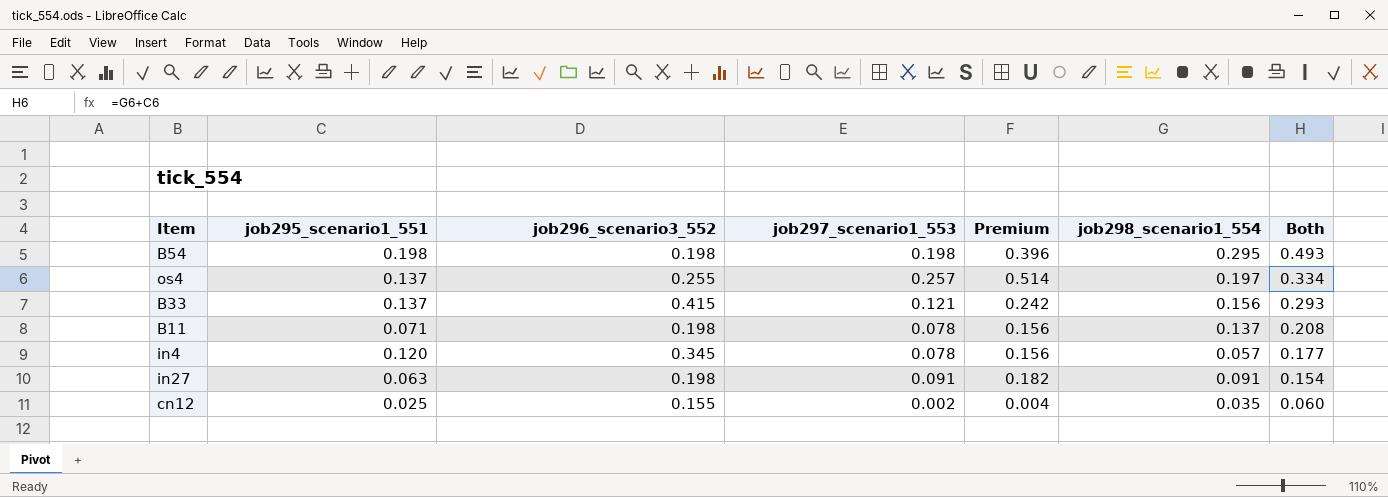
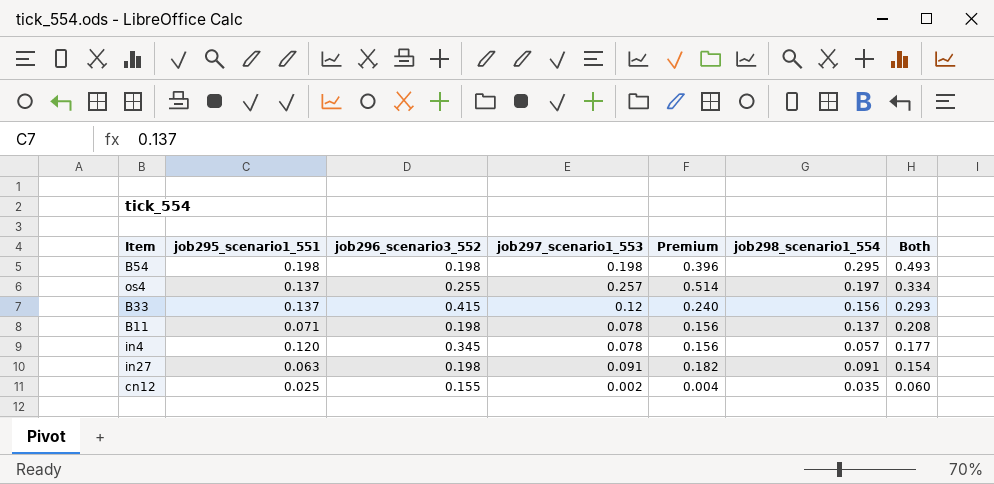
B33 | job297_scenario1_553: 0.121 -> 0.12
B33 | Premium: 0.242 -> 0.240

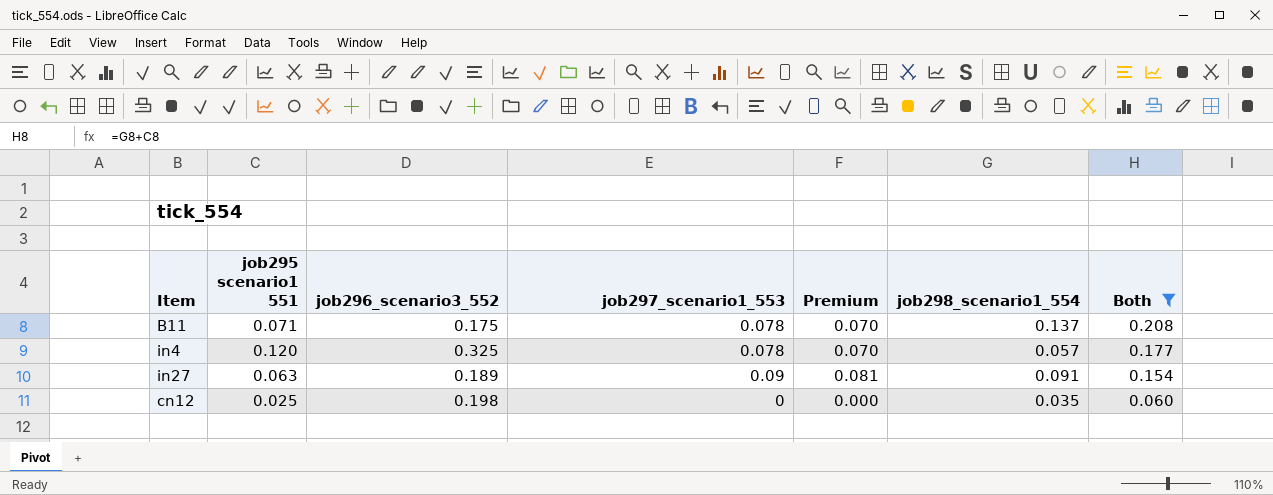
filter: none -> Both <= 0.208
column name: job295_scenario1_551 -> job295 scenario1 551
column Premium | formula: [job297_scenario1_553] * 2 -> [job297_scenario1_553] * 0.9
B11 | job296_scenario3_552: 0.198 -> 0.175
in4 | job296_scenario3_552: 0.345 -> 0.325
in27 | job296_scenario3_552: 0.198 -> 0.189
in27 | job297_scenario1_553: 0.091 -> 0.09
cn12 | job296_scenario3_552: 0.155 -> 0.198
cn12 | job297_scenario1_553: 0.002 -> 0

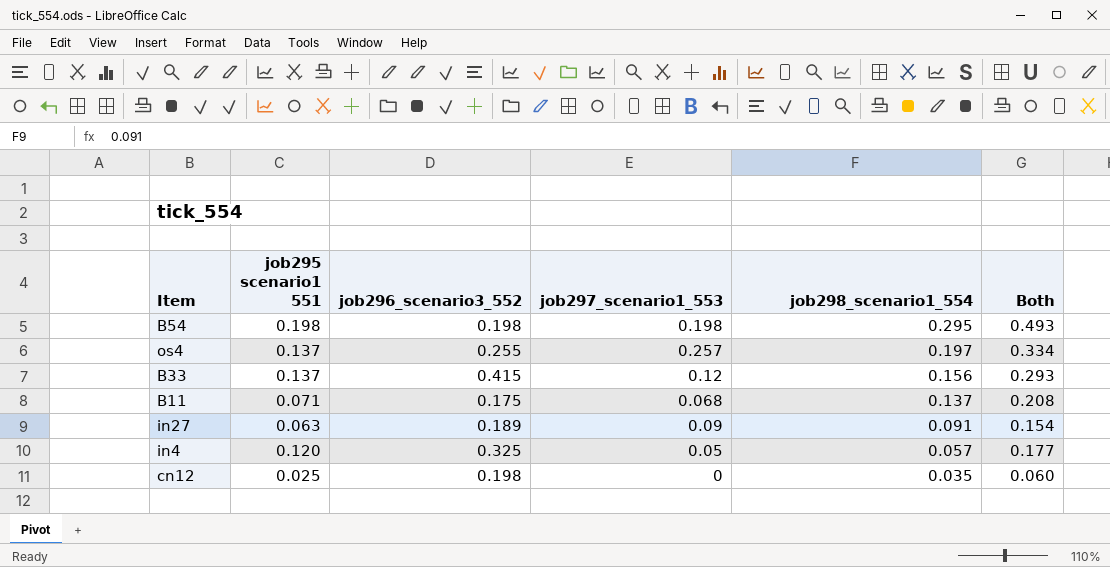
filter: Both <= 0.208 -> none
row order: Both descending -> job298_scenario1_554 descending
column Premium | formula: [job297_scenario1_553] * 0.9 -> none
B11 | job297_scenario1_553: 0.078 -> 0.068
in4 | job297_scenario1_553: 0.078 -> 0.05

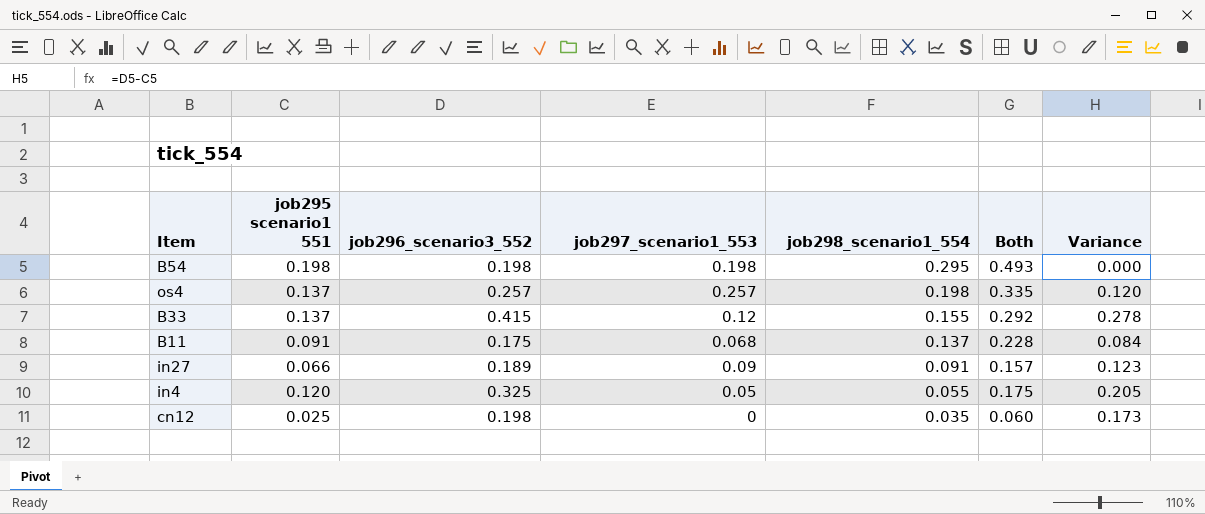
column Variance | formula: none -> [job296_scenario3_552] - [job295 scenario1 551]
os4 | job296_scenario3_552: 0.255 -> 0.257
os4 | job298_scenario1_554: 0.197 -> 0.198
os4 | Both: 0.334 -> 0.335
B33 | job298_scenario1_554: 0.156 -> 0.155
B33 | Both: 0.293 -> 0.292
B11 | job295 scenario1 551: 0.071 -> 0.091
B11 | Both: 0.208 -> 0.228
in27 | job295 scenario1 551: 0.063 -> 0.066
in27 | Both: 0.154 -> 0.157
in4 | job298_scenario1_554: 0.057 -> 0.055
in4 | Both: 0.177 -> 0.175

